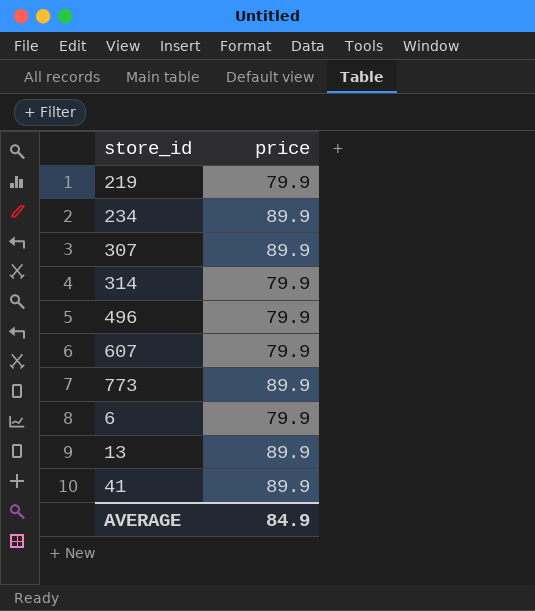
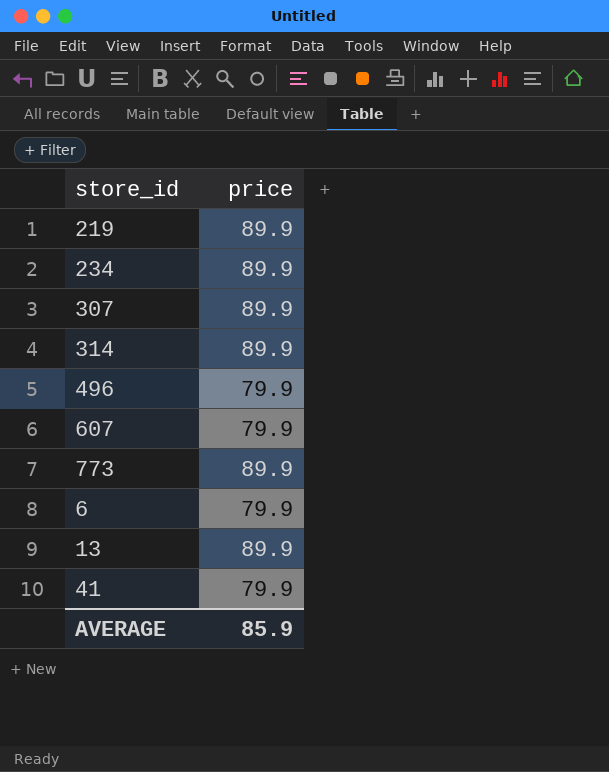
219 | price: 79.9 -> 89.9
314 | price: 79.9 -> 89.9
41 | price: 89.9 -> 79.9
AVERAGE | price: 84.9 -> 85.9

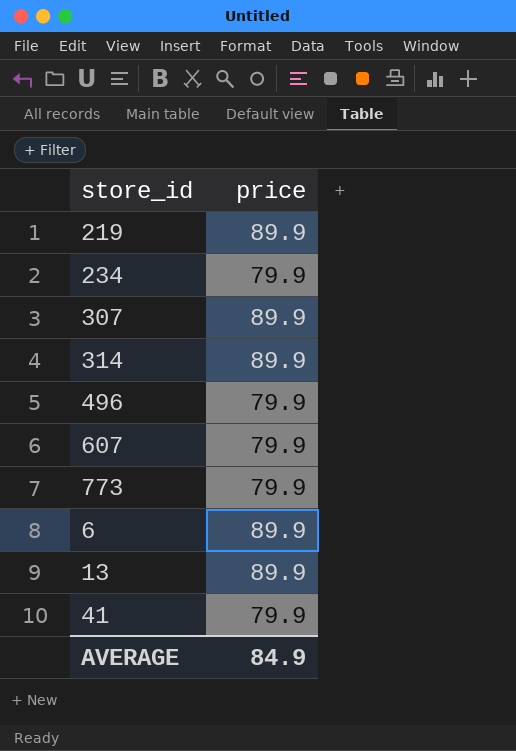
234 | price: 89.9 -> 79.9
773 | price: 89.9 -> 79.9
6 | price: 79.9 -> 89.9
AVERAGE | price: 85.9 -> 84.9

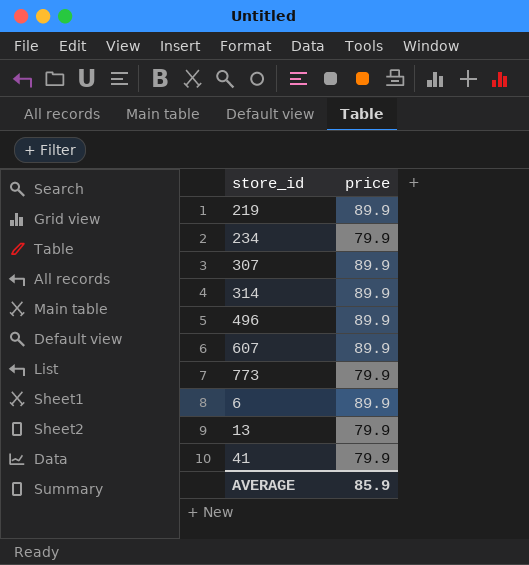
496 | price: 79.9 -> 89.9
607 | price: 79.9 -> 89.9
13 | price: 89.9 -> 79.9
AVERAGE | price: 84.9 -> 85.9

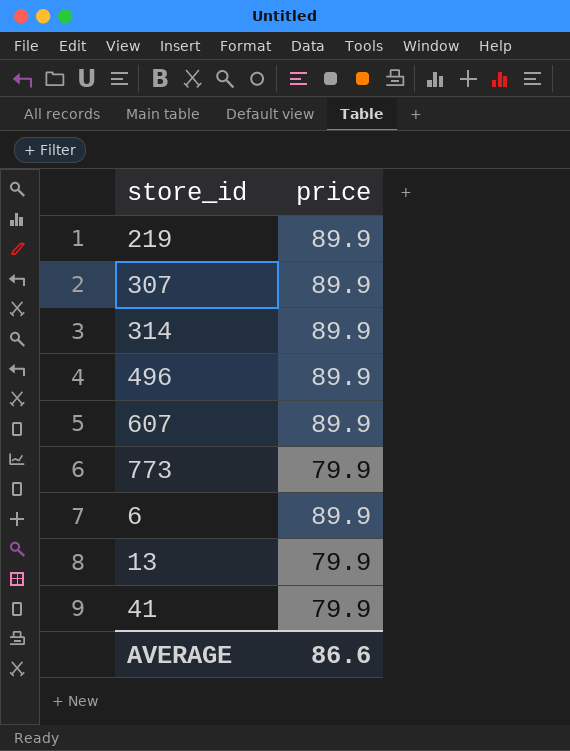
row 234: 79.9 -> none
AVERAGE | price: 85.9 -> 86.6

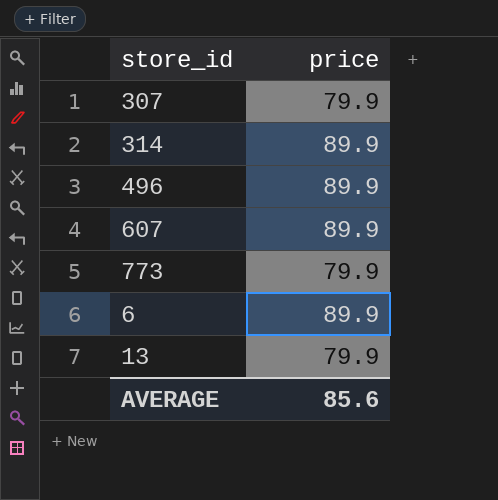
row 219: 89.9 -> none
row 41: 79.9 -> none
307 | price: 89.9 -> 79.9
AVERAGE | price: 86.6 -> 85.6

